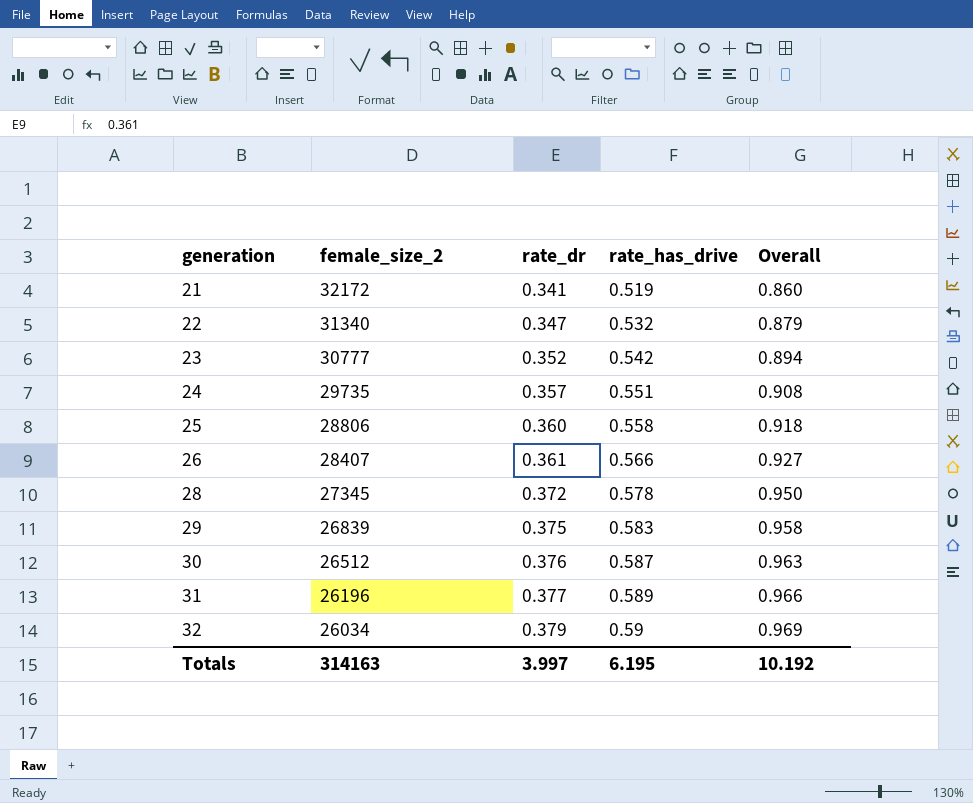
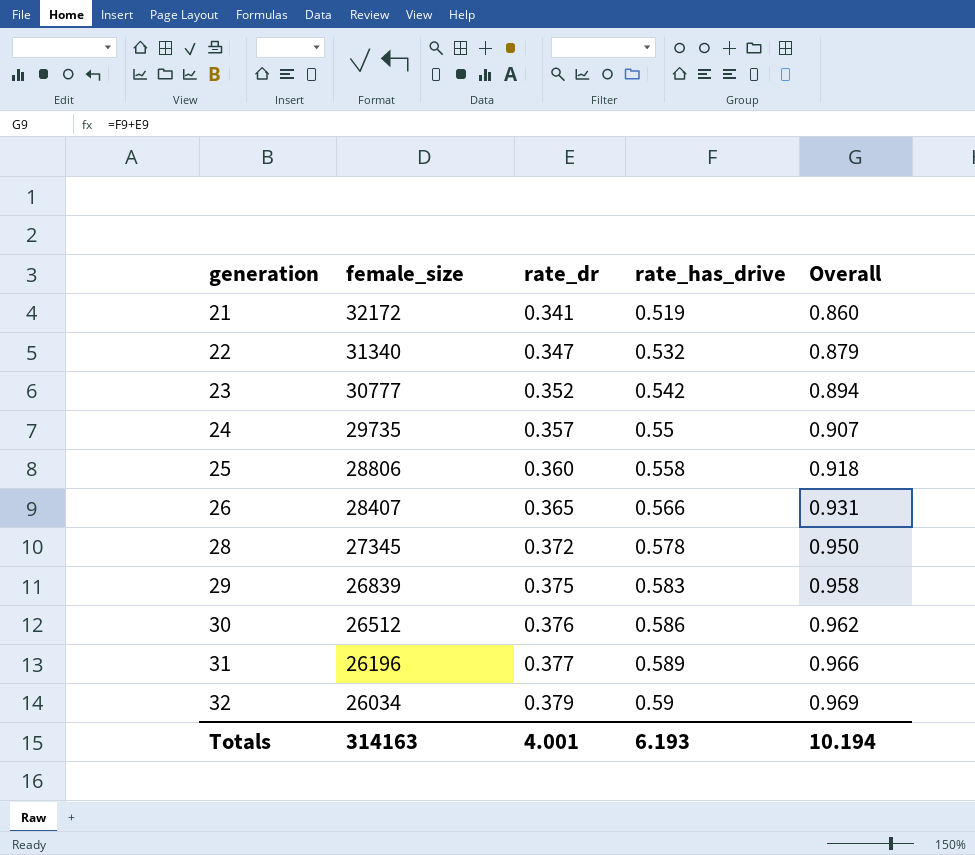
column name: female_size_2 -> female_size
24 | rate_has_drive: 0.551 -> 0.55
24 | Overall: 0.908 -> 0.907
26 | rate_dr: 0.361 -> 0.365
26 | Overall: 0.927 -> 0.931
30 | rate_has_drive: 0.587 -> 0.586
30 | Overall: 0.963 -> 0.962
Totals | rate_dr: 3.997 -> 4.001
Totals | rate_has_drive: 6.195 -> 6.193
Totals | Overall: 10.192 -> 10.194

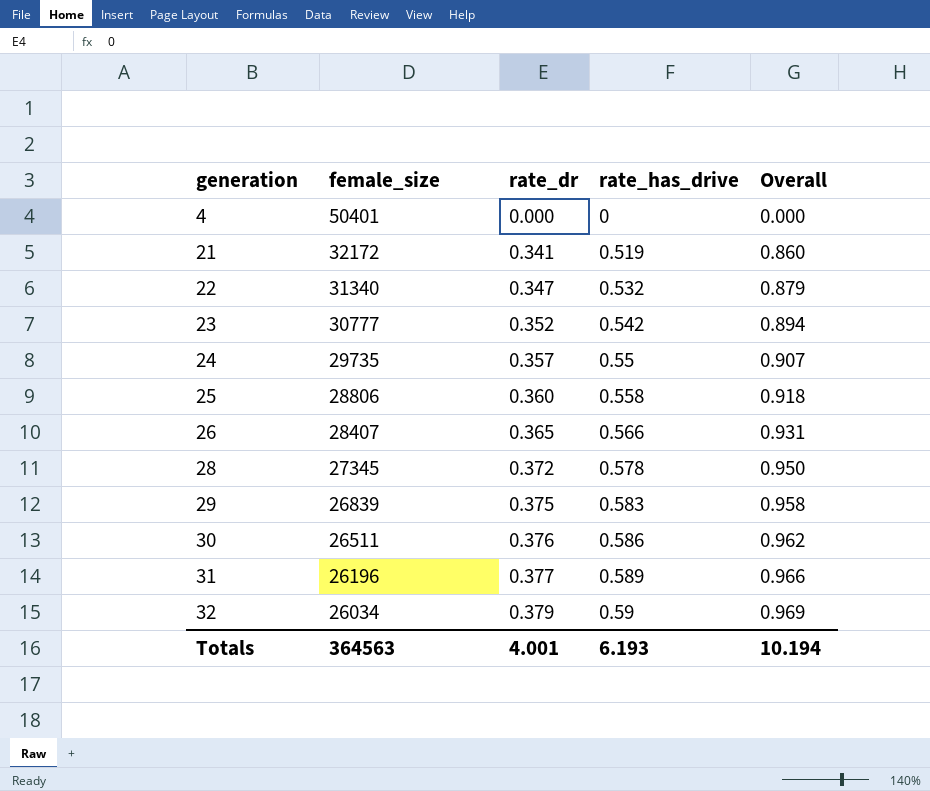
row 4: none -> 50401 | 0.000 | 0 | 0.000
30 | female_size: 26512 -> 26511
Totals | female_size: 314163 -> 364563

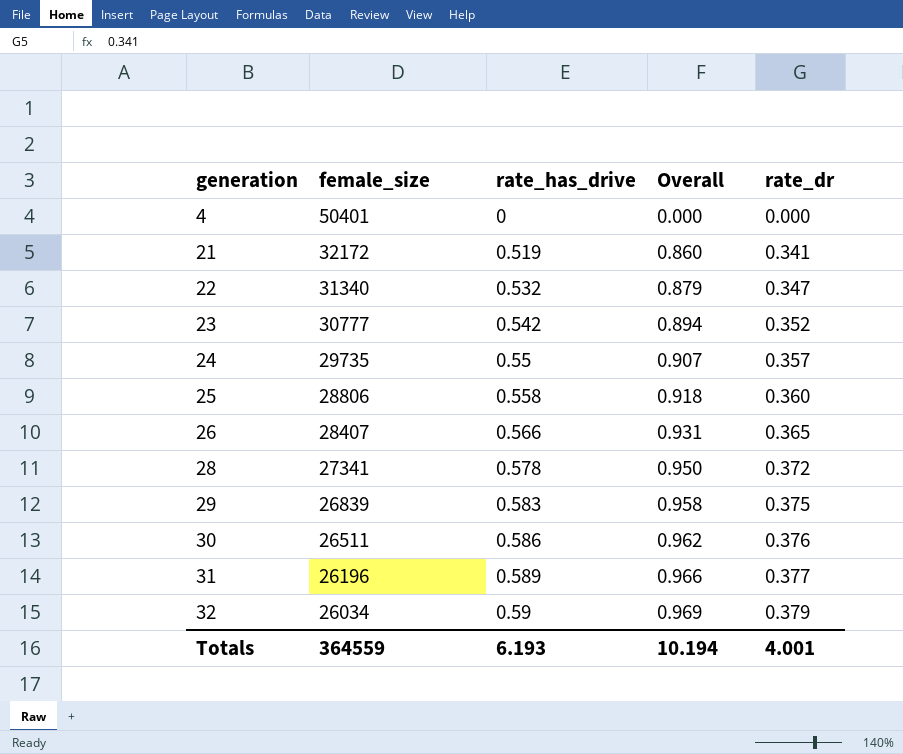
column rate_dr | position: 3 -> 5
28 | female_size: 27345 -> 27341
Totals | female_size: 364563 -> 364559

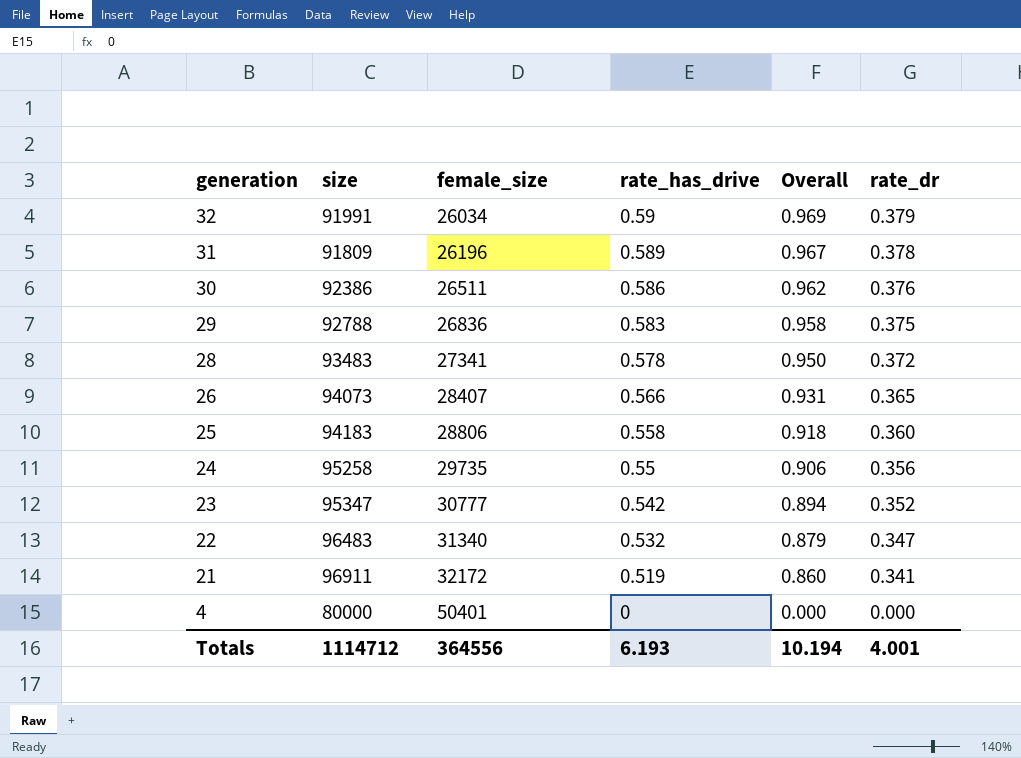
row order: generation ascending -> generation descending
column size | position: none -> 2
31 | Overall: 0.966 -> 0.967
31 | rate_dr: 0.377 -> 0.378
29 | female_size: 26839 -> 26836
24 | Overall: 0.907 -> 0.906
24 | rate_dr: 0.357 -> 0.356
Totals | female_size: 364559 -> 364556

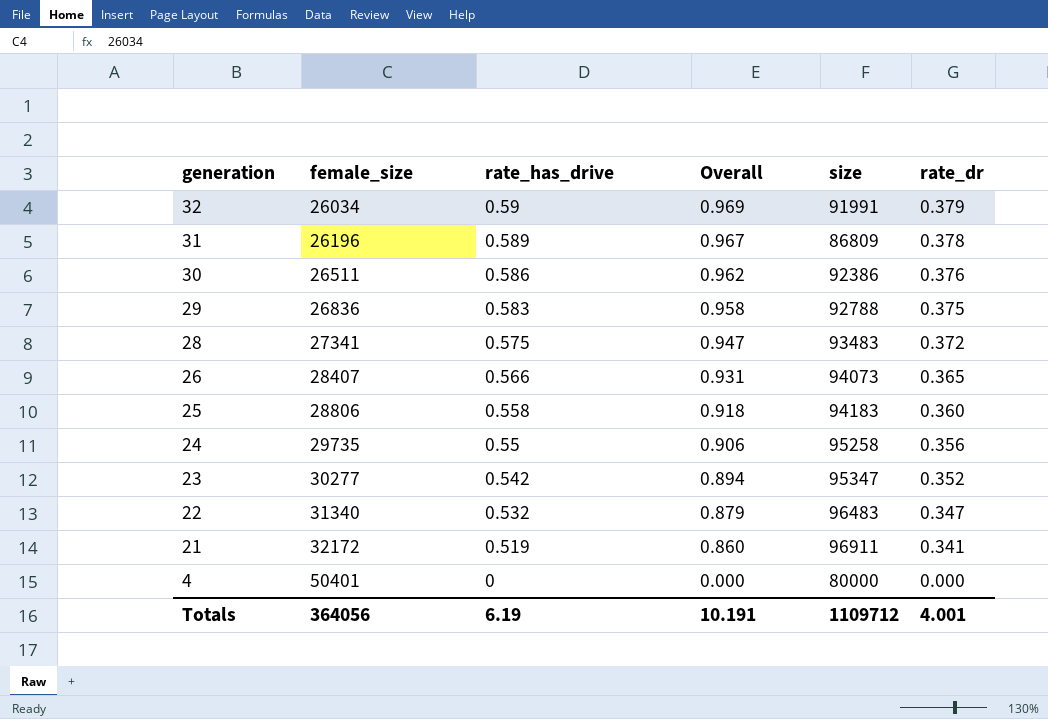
column size | position: 2 -> 5
31 | size: 91809 -> 86809
28 | rate_has_drive: 0.578 -> 0.575
28 | Overall: 0.950 -> 0.947
23 | female_size: 30777 -> 30277
Totals | female_size: 364556 -> 364056
Totals | rate_has_drive: 6.193 -> 6.19
Totals | Overall: 10.194 -> 10.191
Totals | size: 1114712 -> 1109712

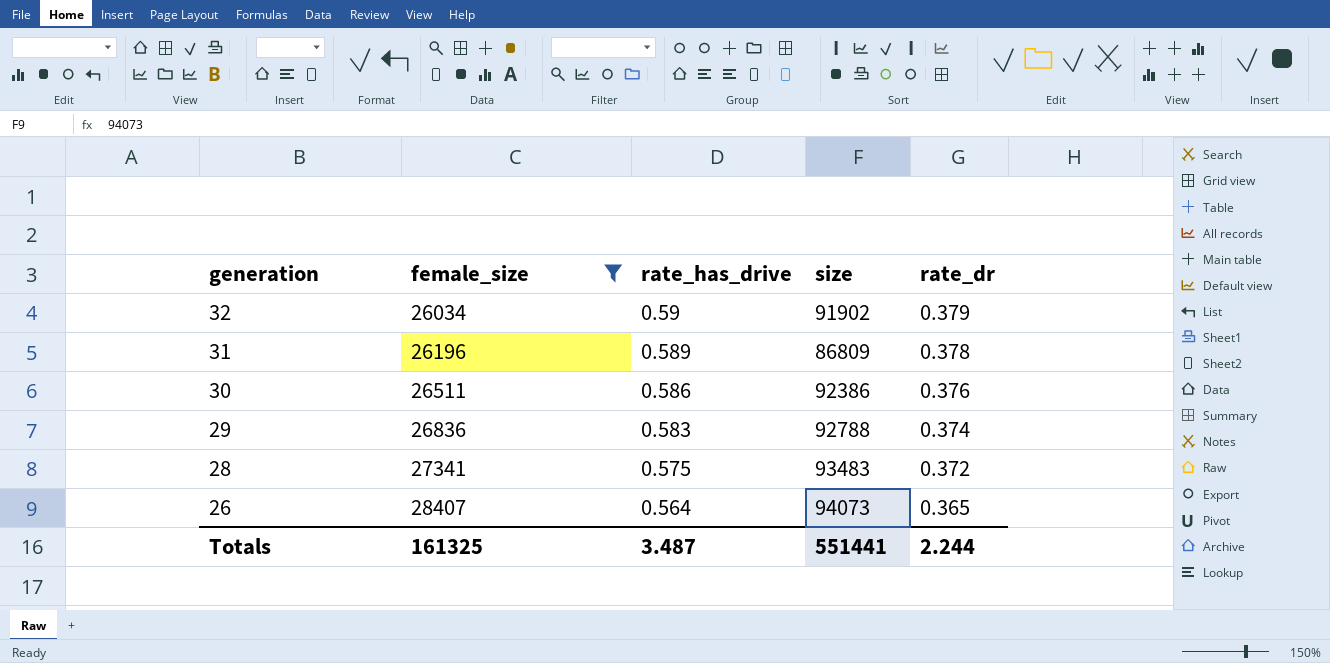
filter: none -> female_size <= 28407
column Overall | formula: [rate_has_drive] + [rate_dr] -> none
32 | size: 91991 -> 91902
29 | rate_dr: 0.375 -> 0.374
26 | rate_has_drive: 0.566 -> 0.564
Totals | female_size: 364056 -> 161325
Totals | rate_has_drive: 6.19 -> 3.487
Totals | size: 1109712 -> 551441
Totals | rate_dr: 4.001 -> 2.244

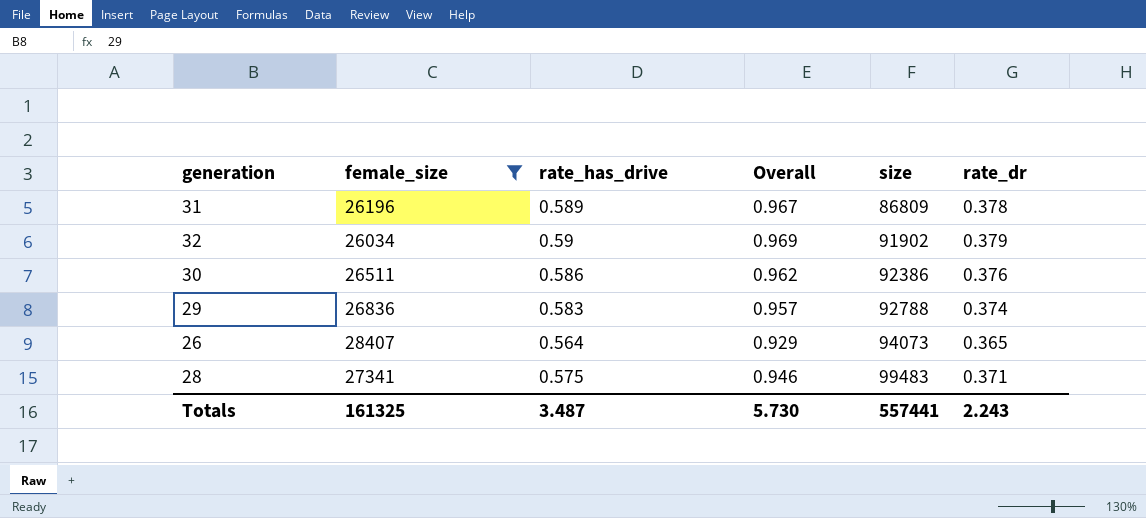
row order: generation descending -> size ascending
column Overall | formula: none -> [rate_has_drive] + [rate_dr]
28 | size: 93483 -> 99483
28 | rate_dr: 0.372 -> 0.371
Totals | size: 551441 -> 557441
Totals | rate_dr: 2.244 -> 2.243

